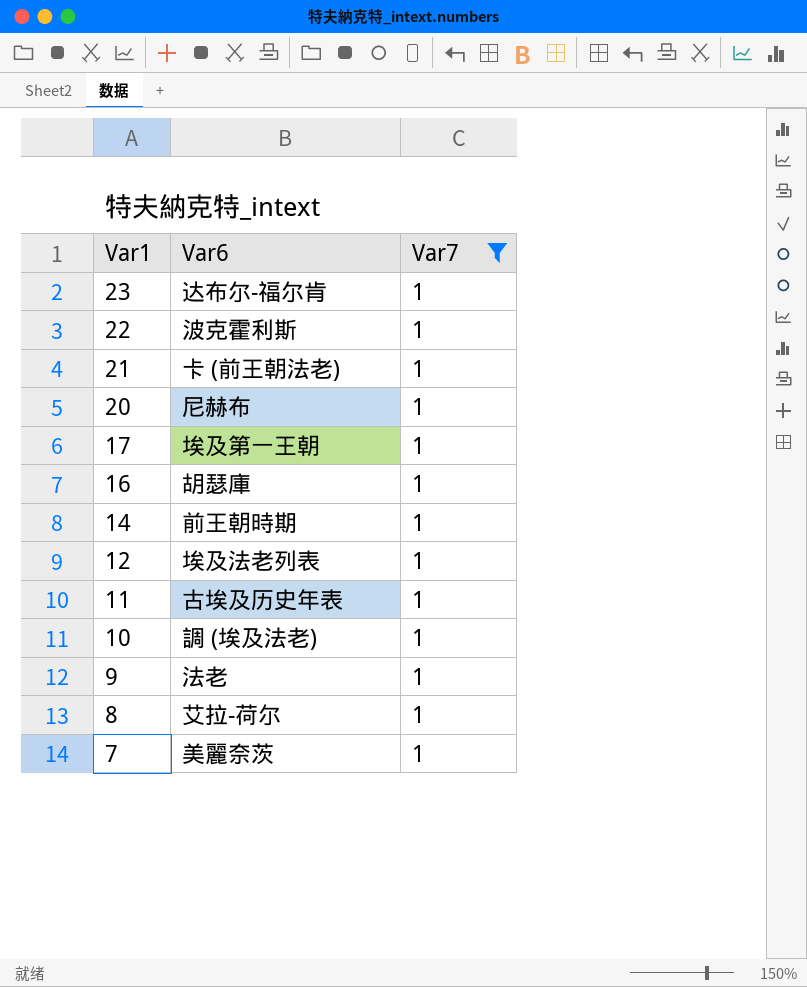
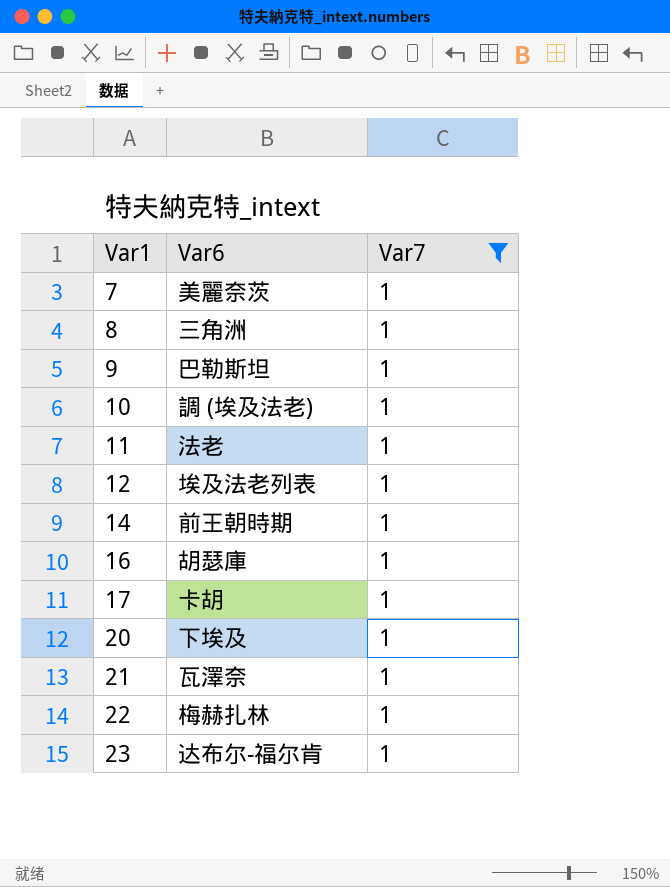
row order: Var1 descending -> Var1 ascending
8 | Var6: 艾拉-荷尔 -> 三角洲
9 | Var6: 法老 -> 巴勒斯坦
11 | Var6: 古埃及历史年表 -> 法老
17 | Var6: 埃及第一王朝 -> 卡胡
20 | Var6: 尼赫布 -> 下埃及
21 | Var6: 卡 (前王朝法老) -> 瓦澤奈
22 | Var6: 波克霍利斯 -> 梅赫扎林

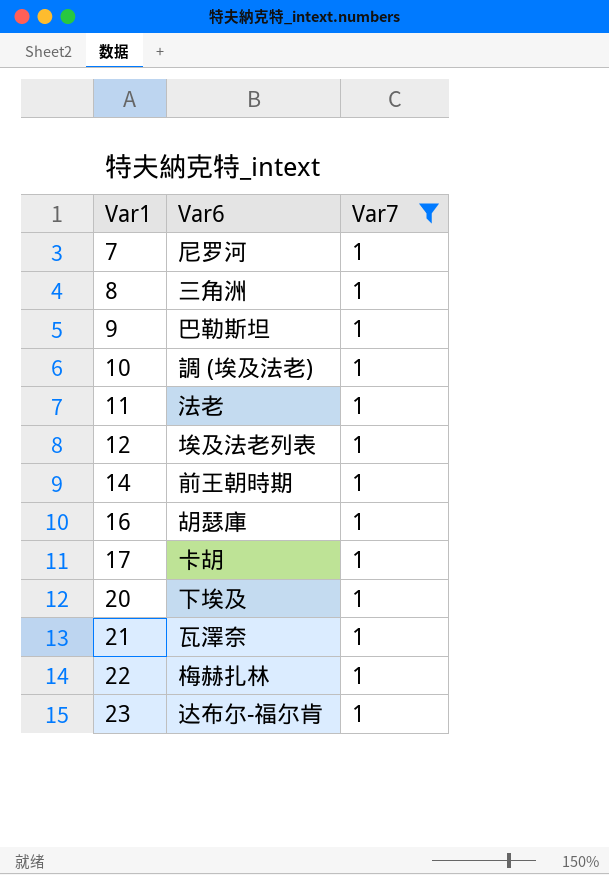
7 | Var6: 美麗奈茨 -> 尼罗河

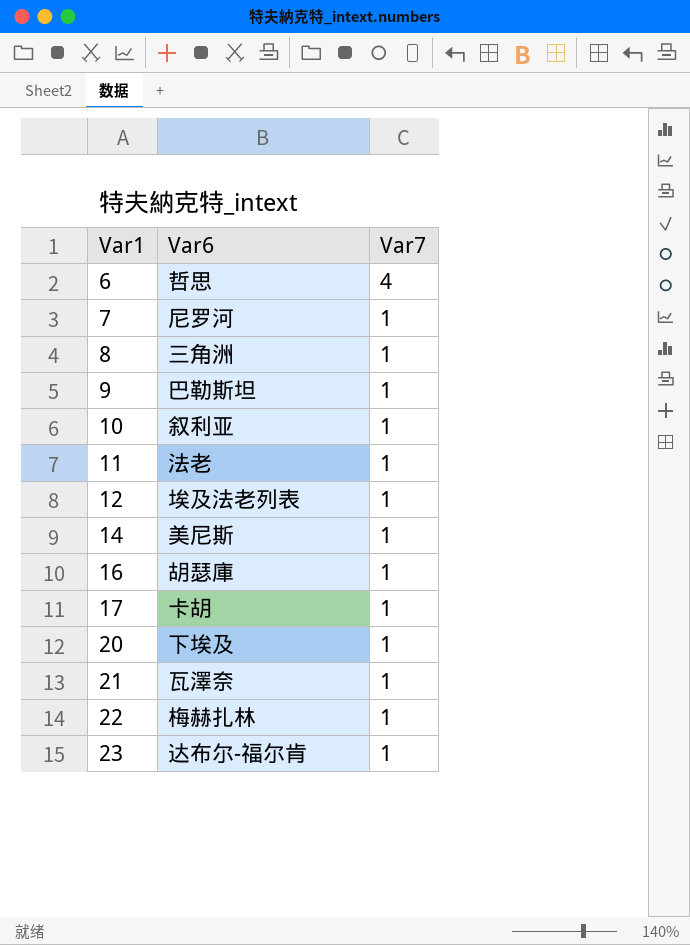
filter: Var7 = 1 -> none
10 | Var6: 調 (埃及法老) -> 叙利亚
14 | Var6: 前王朝時期 -> 美尼斯

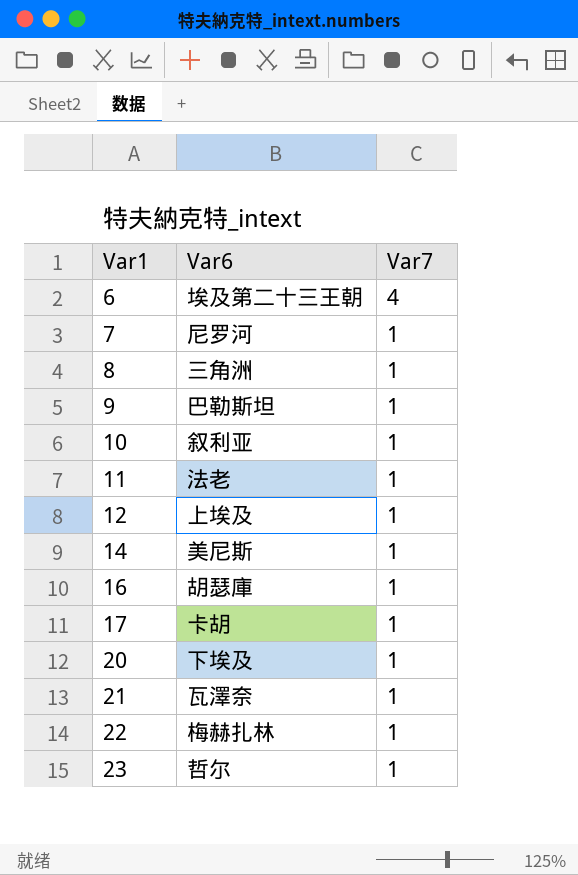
6 | Var6: 哲思 -> 埃及第二十三王朝
12 | Var6: 埃及法老列表 -> 上埃及
23 | Var6: 达布尔-福尔肯 -> 哲尔

